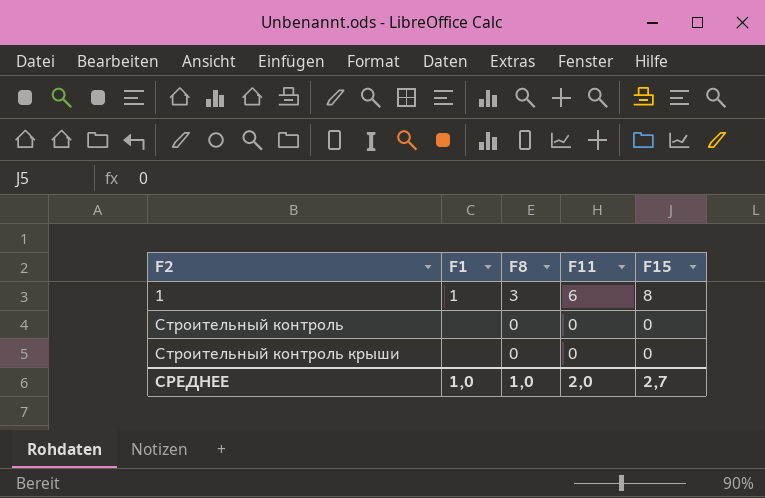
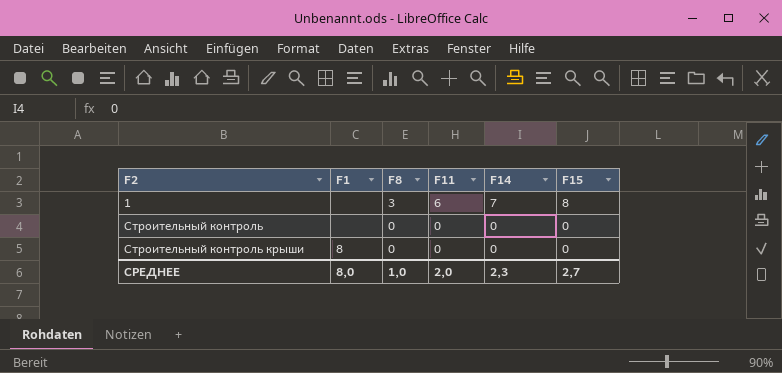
column F14 | position: none -> 5
1 | F1: 1 -> none
Строительный контроль крыши | F1: none -> 8
СРЕДНЕЕ | F1: 1,0 -> 8,0

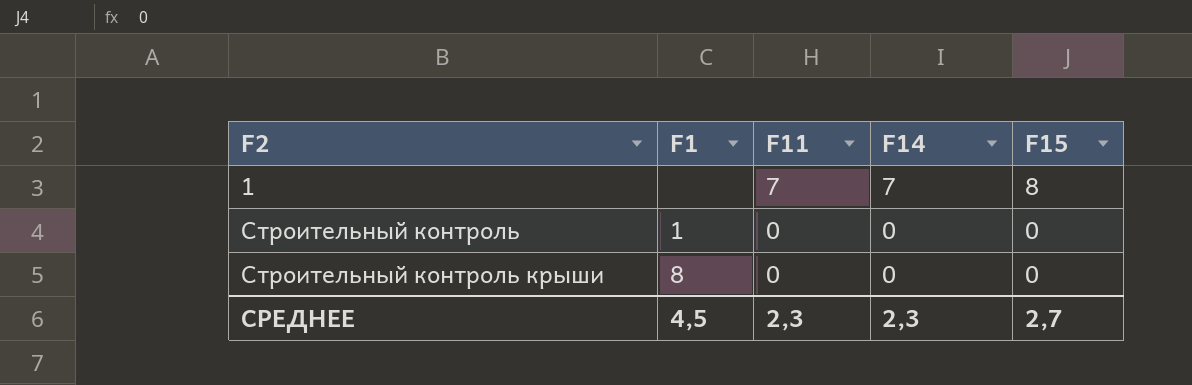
column F8 | position: 3 -> none
1 | F11: 6 -> 7
Строительный контроль | F1: none -> 1
СРЕДНЕЕ | F1: 8,0 -> 4,5
СРЕДНЕЕ | F11: 2,0 -> 2,3

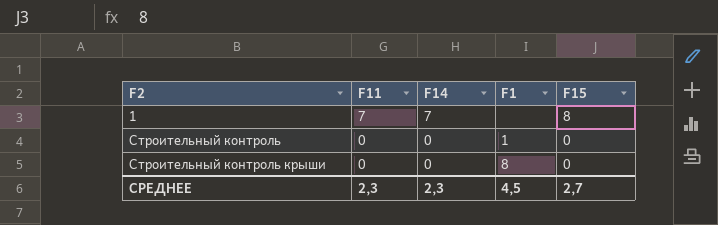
column F1 | position: 2 -> 4

